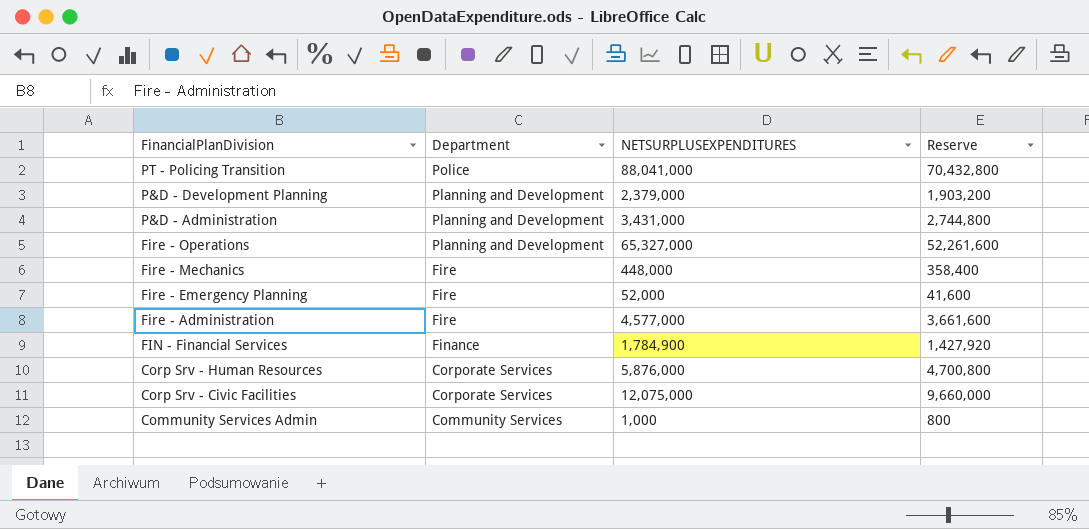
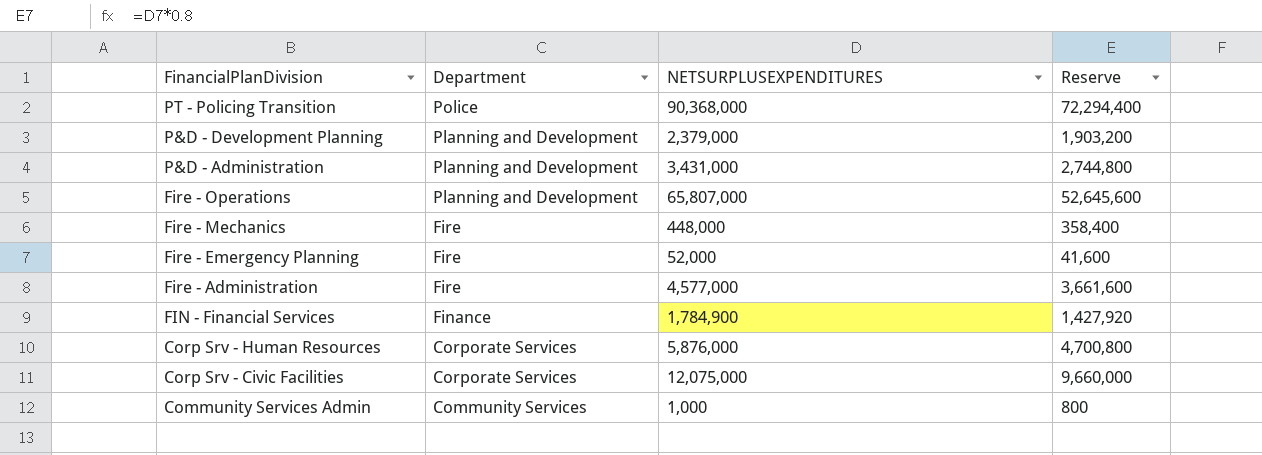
PT - Policing Transition | NETSURPLUSEXPENDITURES: 88,041,000 -> 90,368,000
PT - Policing Transition | Reserve: 70,432,800 -> 72,294,400
Fire - Operations | NETSURPLUSEXPENDITURES: 65,327,000 -> 65,807,000
Fire - Operations | Reserve: 52,261,600 -> 52,645,600

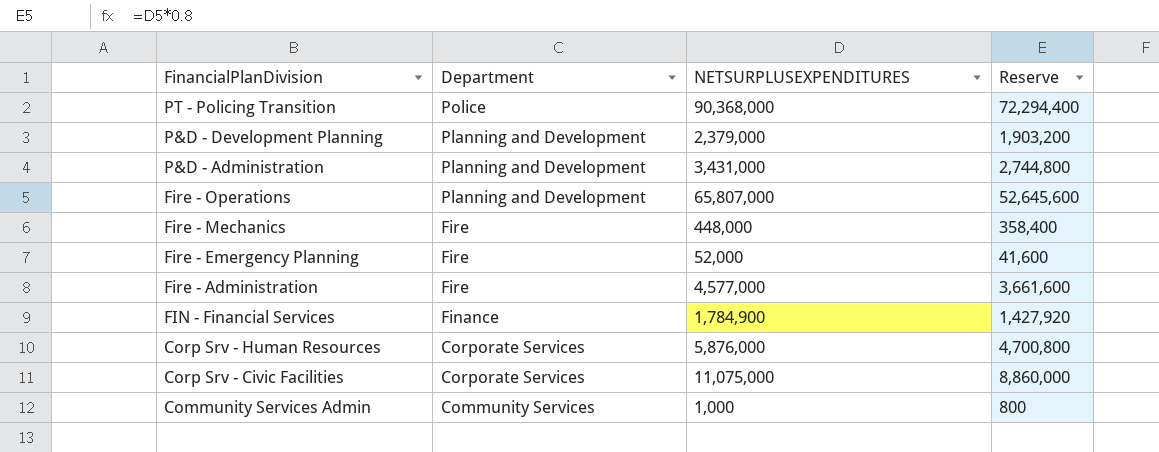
Corp Srv - Civic Facilities | NETSURPLUSEXPENDITURES: 12,075,000 -> 11,075,000
Corp Srv - Civic Facilities | Reserve: 9,660,000 -> 8,860,000

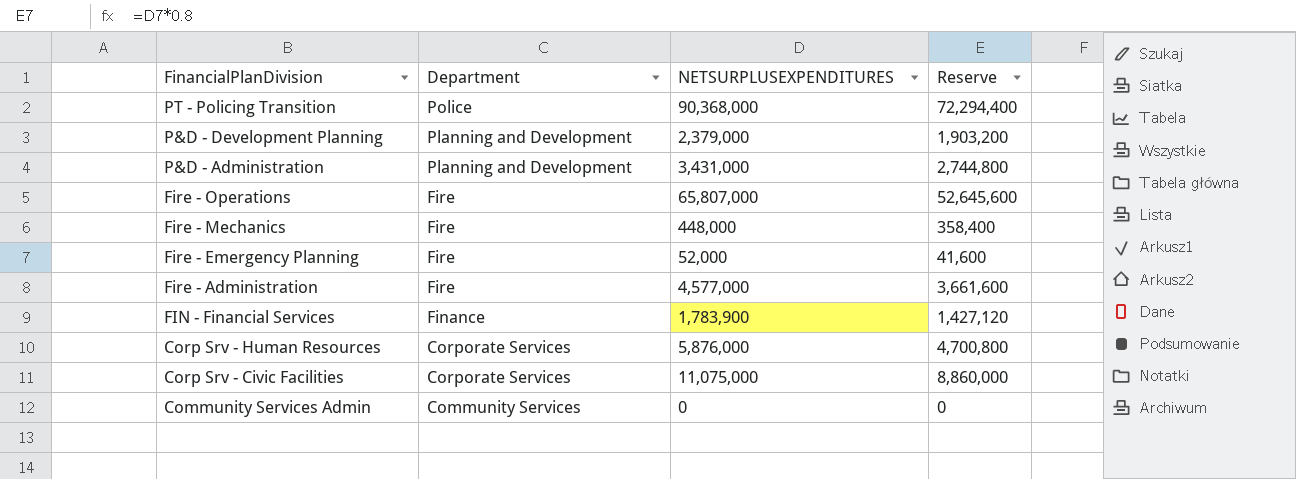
Fire - Operations | Department: Planning and Development -> Fire
FIN - Financial Services | NETSURPLUSEXPENDITURES: 1,784,900 -> 1,783,900
FIN - Financial Services | Reserve: 1,427,920 -> 1,427,120
Community Services Admin | NETSURPLUSEXPENDITURES: 1,000 -> 0
Community Services Admin | Reserve: 800 -> 0

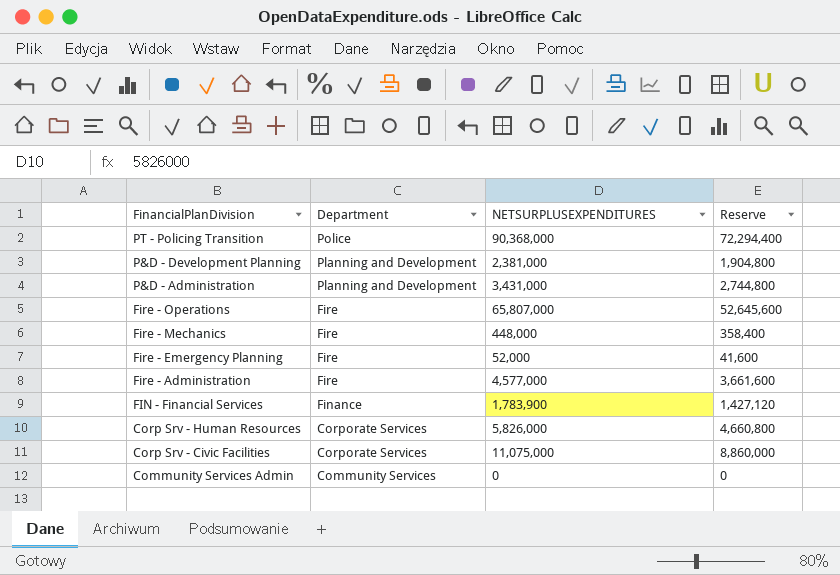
P&D - Development Planning | NETSURPLUSEXPENDITURES: 2,379,000 -> 2,381,000
P&D - Development Planning | Reserve: 1,903,200 -> 1,904,800
Corp Srv - Human Resources | NETSURPLUSEXPENDITURES: 5,876,000 -> 5,826,000
Corp Srv - Human Resources | Reserve: 4,700,800 -> 4,660,800

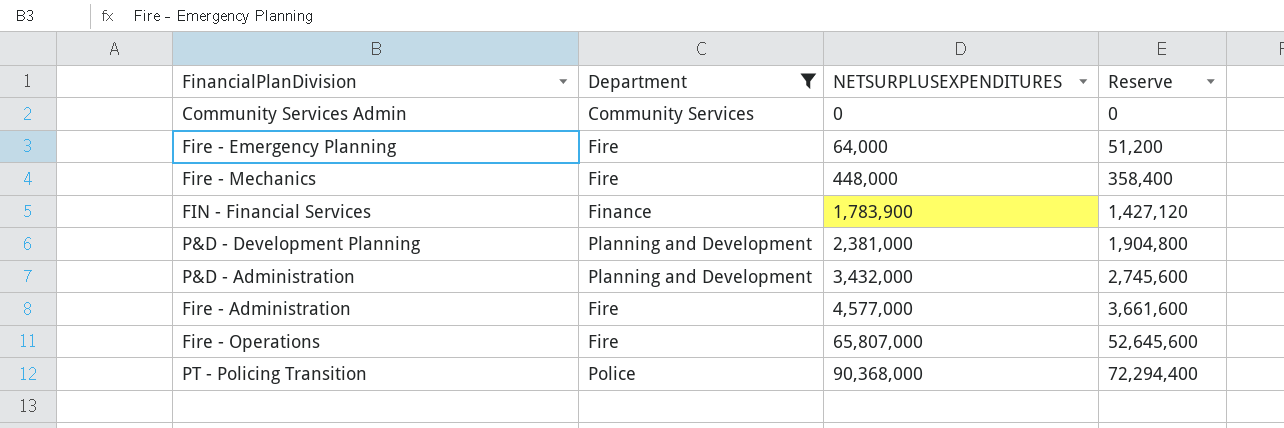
filter: none -> Department != Corporate Services
row order: FinancialPlanDivision descending -> NETSURPLUSEXPENDITURES ascending
Fire - Emergency Planning | NETSURPLUSEXPENDITURES: 52,000 -> 64,000
Fire - Emergency Planning | Reserve: 41,600 -> 51,200
P&D - Administration | NETSURPLUSEXPENDITURES: 3,431,000 -> 3,432,000
P&D - Administration | Reserve: 2,744,800 -> 2,745,600

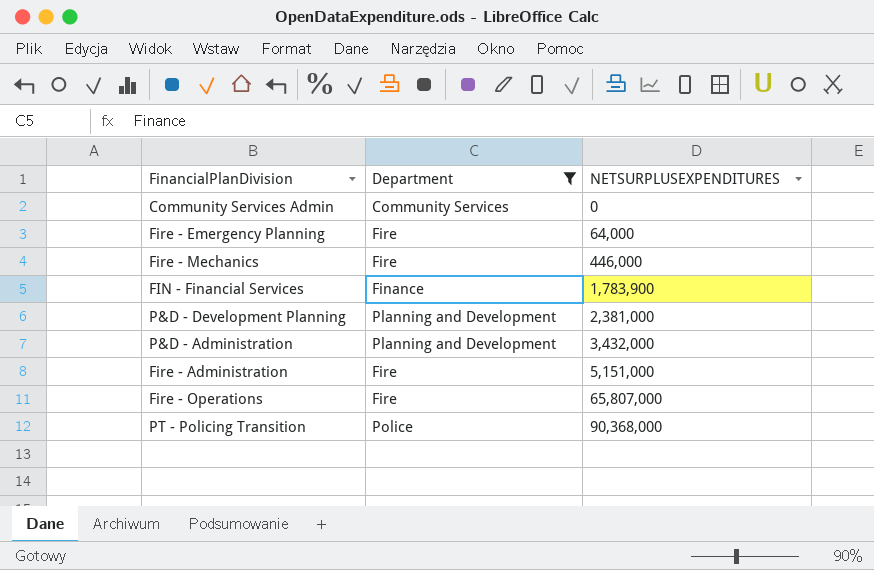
column Reserve | formula: [NETSURPLUSEXPENDITURES] * 0.8 -> none
Fire - Mechanics | NETSURPLUSEXPENDITURES: 448,000 -> 446,000
Fire - Administration | NETSURPLUSEXPENDITURES: 4,577,000 -> 5,151,000

